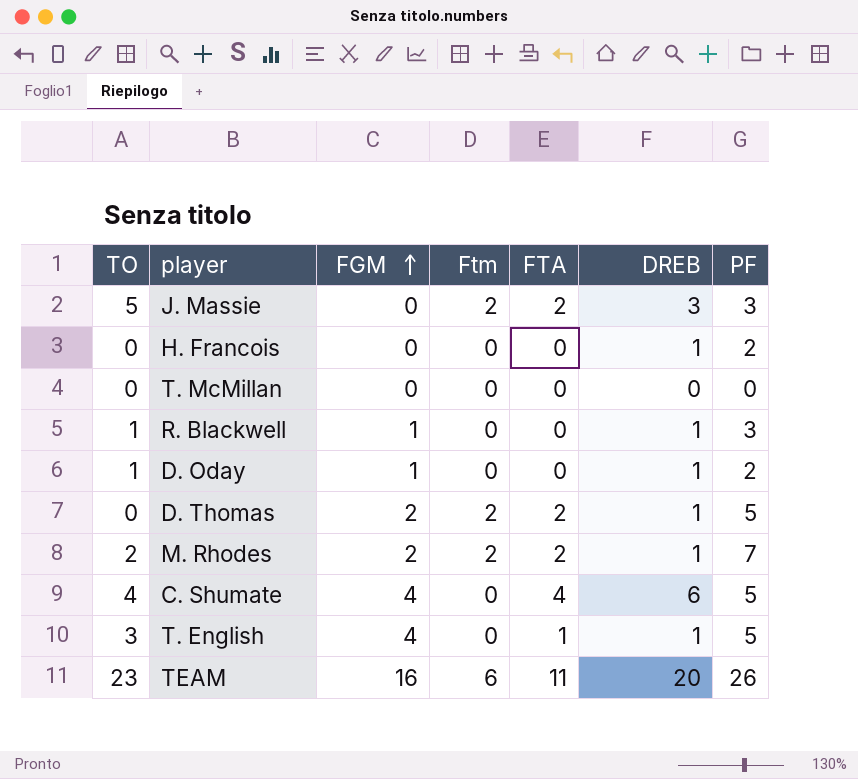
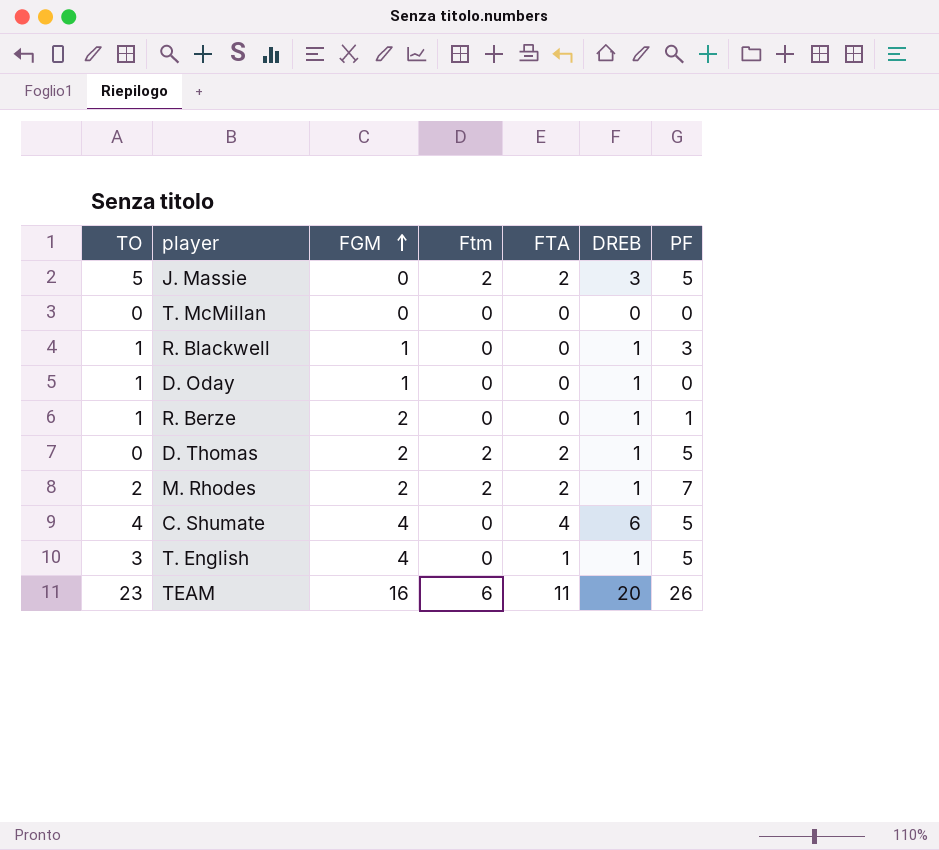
row H. Francois: 0 | 0 | 0 | 0 | 1 | 2 -> none
J. Massie | PF: 3 -> 5
D. Oday | PF: 2 -> 0
row R. Berze: none -> 1 | 2 | 0 | 0 | 1 | 1

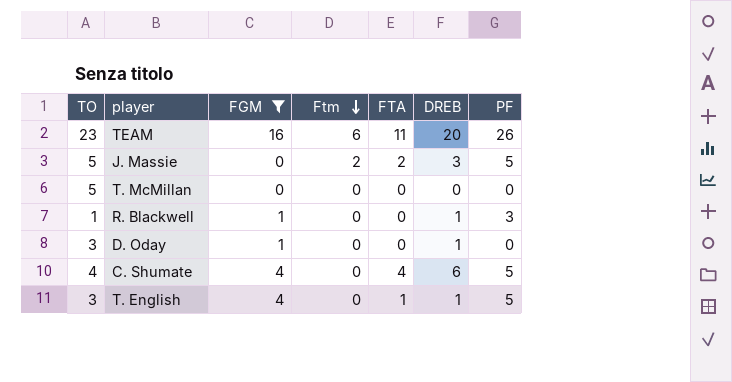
filter: none -> FGM != 2
row order: FGM ascending -> Ftm descending
T. McMillan | TO: 0 -> 5
D. Oday | TO: 1 -> 3

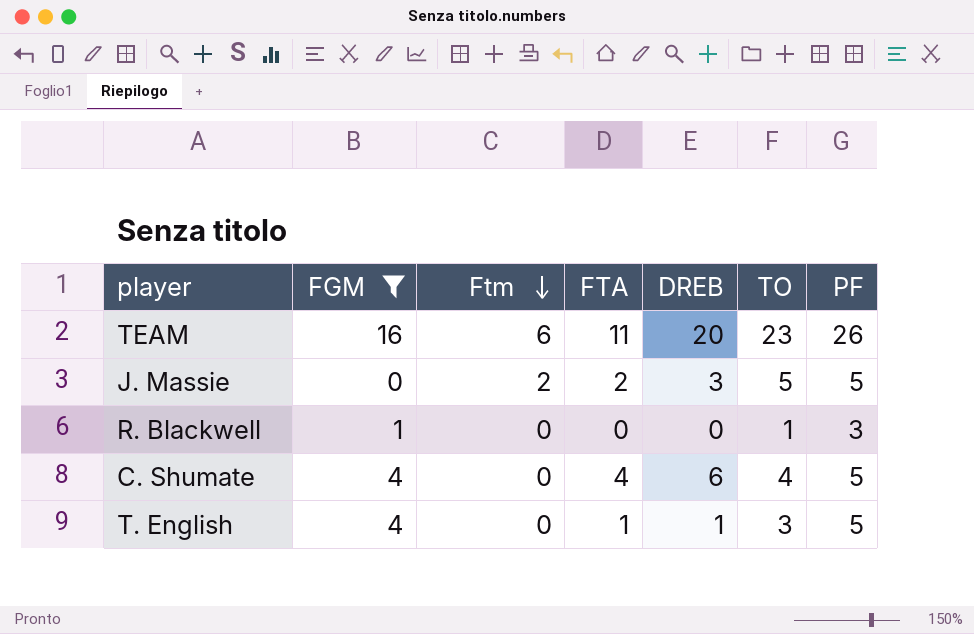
column TO | position: 1 -> 6
row T. McMillan: 5 | 0 | 0 | 0 | 0 | 0 -> none
row D. Oday: 3 | 1 | 0 | 0 | 1 | 0 -> none
R. Blackwell | DREB: 1 -> 0

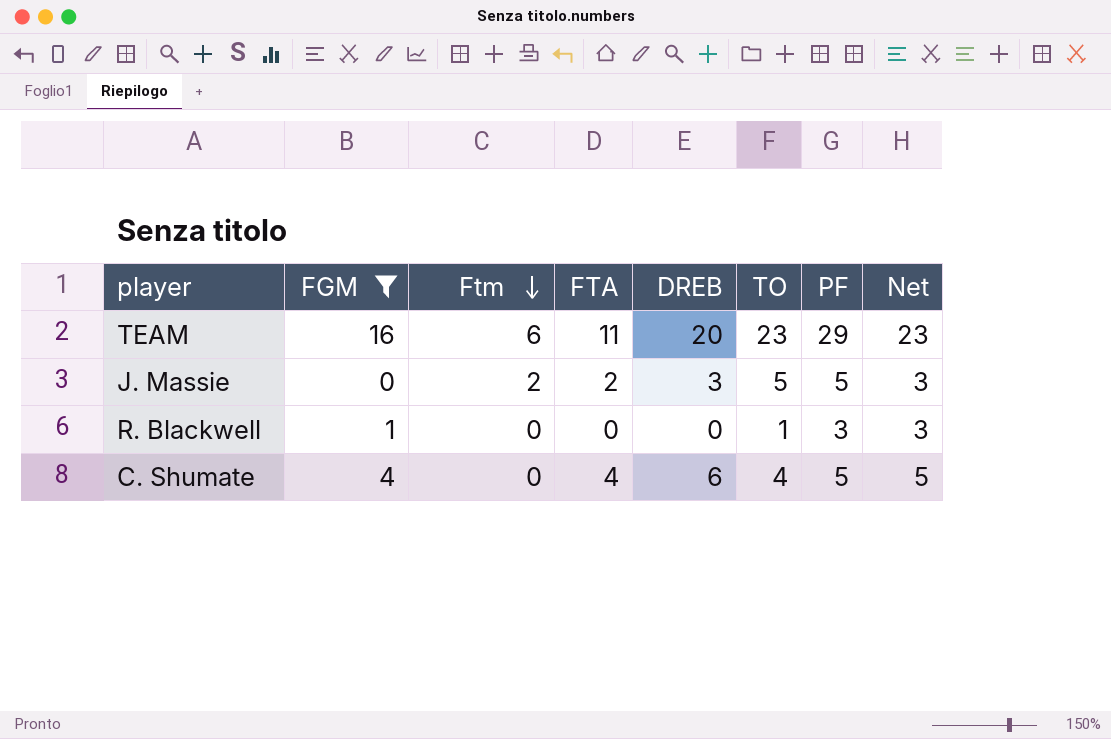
column Net | formula: none -> [PF] - [Ftm]
row T. English: 4 | 0 | 1 | 1 | 3 | 5 -> none
TEAM | PF: 26 -> 29

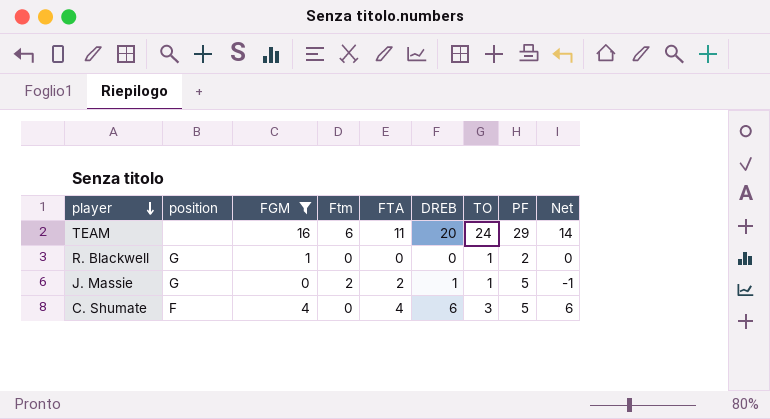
row order: Ftm descending -> player descending
column position | position: none -> 2
column Net | formula: [PF] - [Ftm] -> [DREB] - [Ftm]
TEAM | TO: 23 -> 24
R. Blackwell | PF: 3 -> 2
J. Massie | DREB: 3 -> 1
J. Massie | TO: 5 -> 1
C. Shumate | TO: 4 -> 3

